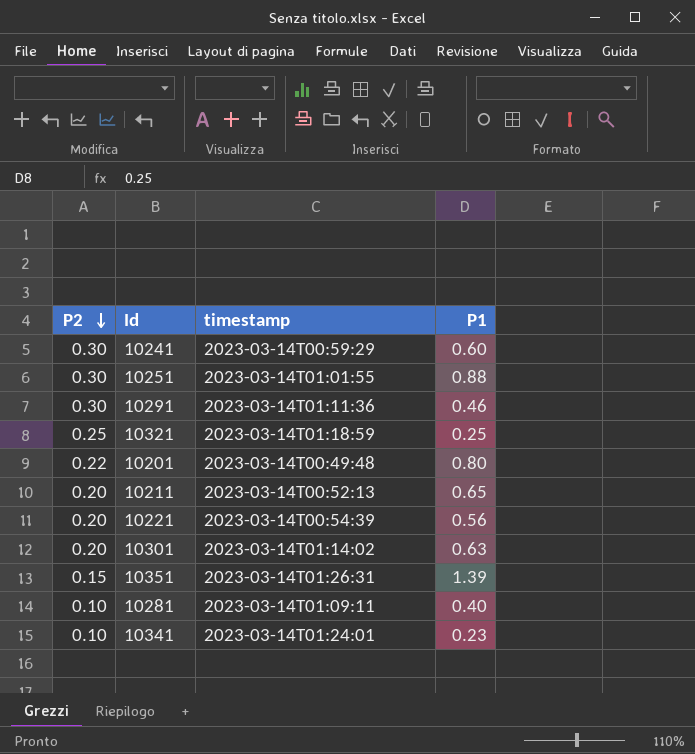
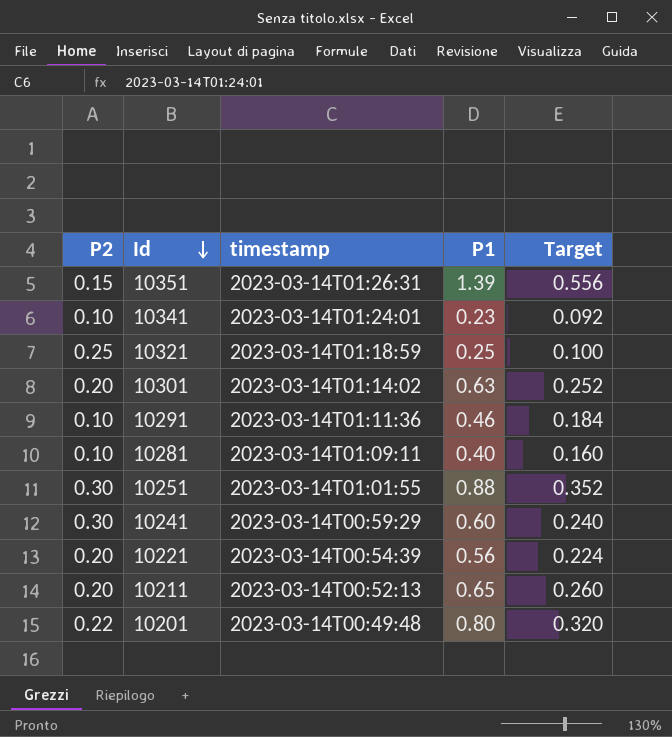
row order: P2 descending -> Id descending
column Target | formula: none -> [P1] * 0.4
10291 | P2: 0.30 -> 0.10

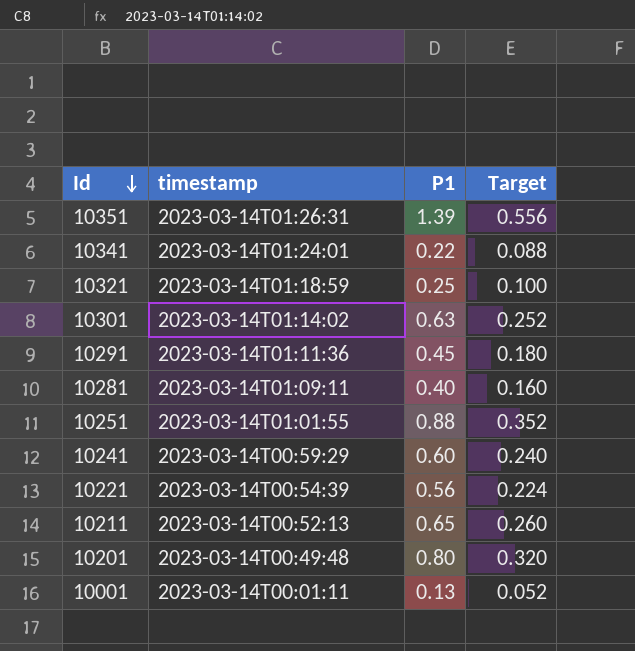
column P2 | position: 1 -> none
10341 | P1: 0.23 -> 0.22
10341 | Target: 0.092 -> 0.088
10291 | P1: 0.46 -> 0.45
10291 | Target: 0.184 -> 0.180
row 10001: none -> 2023-03-14T00:01:11 | 0.13 | 0.052

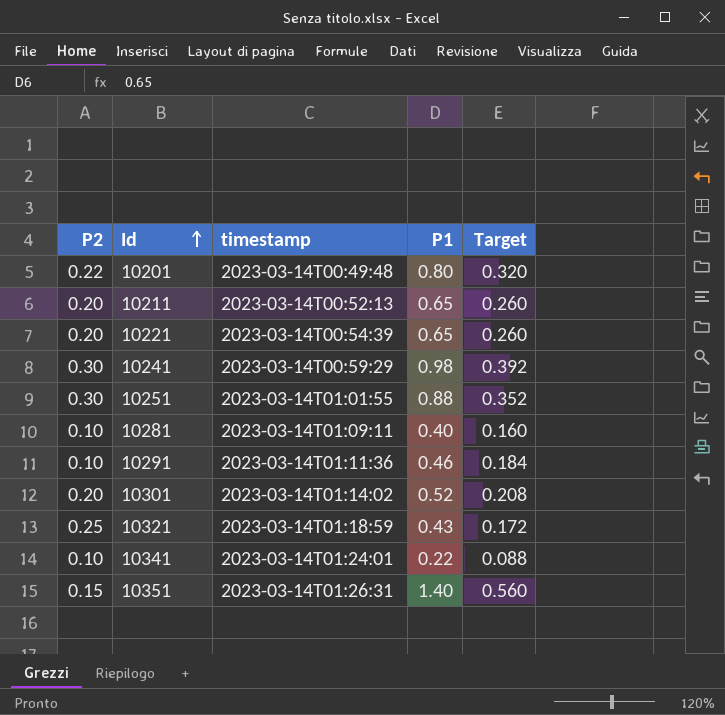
row order: Id descending -> Id ascending
column P2 | position: none -> 1
row 10001: 2023-03-14T00:01:11 | 0.13 | 0.052 -> none
10221 | P1: 0.56 -> 0.65
10221 | Target: 0.224 -> 0.260
10241 | P1: 0.60 -> 0.98
10241 | Target: 0.240 -> 0.392
10291 | P1: 0.45 -> 0.46
10291 | Target: 0.180 -> 0.184
10301 | P1: 0.63 -> 0.52
10301 | Target: 0.252 -> 0.208
10321 | P1: 0.25 -> 0.43
10321 | Target: 0.100 -> 0.172
10351 | P1: 1.39 -> 1.40
10351 | Target: 0.556 -> 0.560

